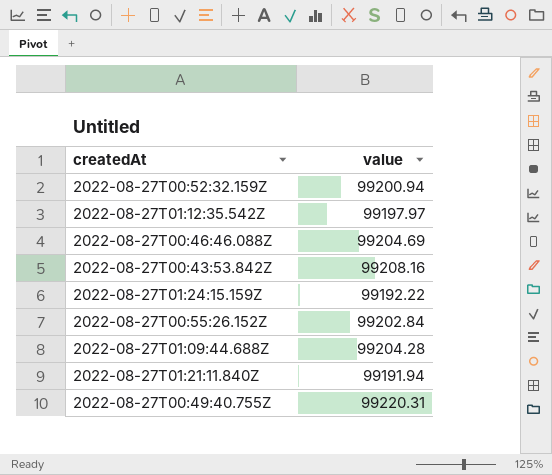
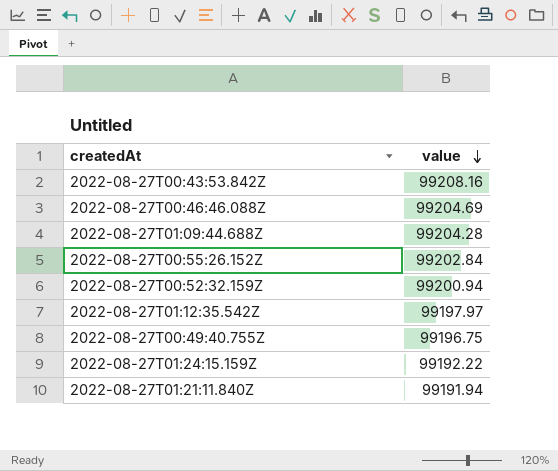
row order: none -> value descending
2022-08-27T00:49:40.755Z | value: 99220.31 -> 99196.75

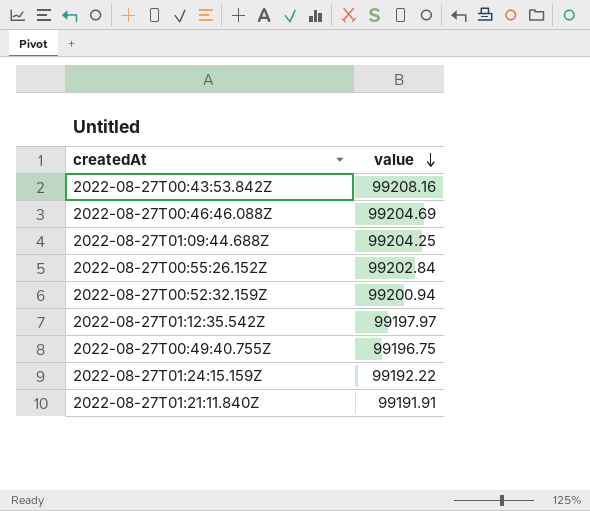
2022-08-27T01:09:44.688Z | value: 99204.28 -> 99204.25
2022-08-27T01:21:11.840Z | value: 99191.94 -> 99191.91

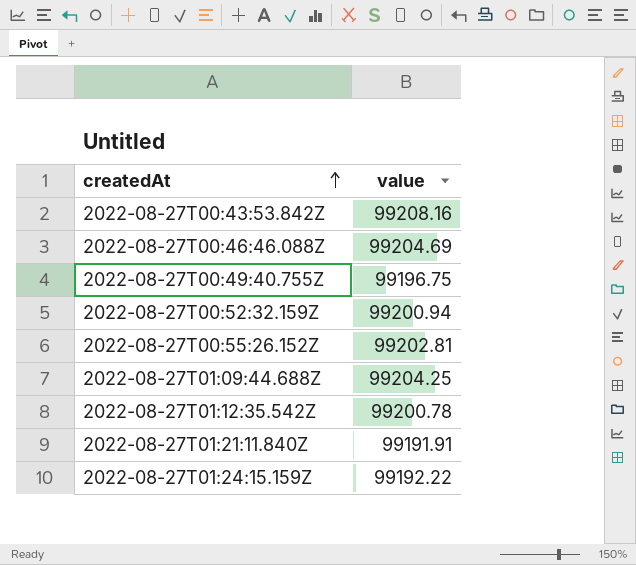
row order: value descending -> createdAt ascending
2022-08-27T00:55:26.152Z | value: 99202.84 -> 99202.81
2022-08-27T01:12:35.542Z | value: 99197.97 -> 99200.78

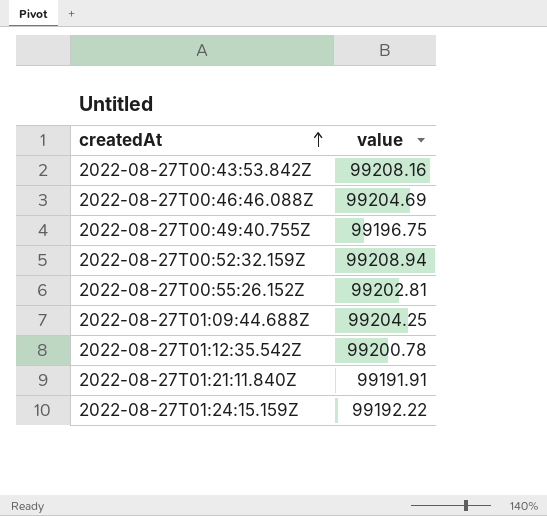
2022-08-27T00:52:32.159Z | value: 99200.94 -> 99208.94

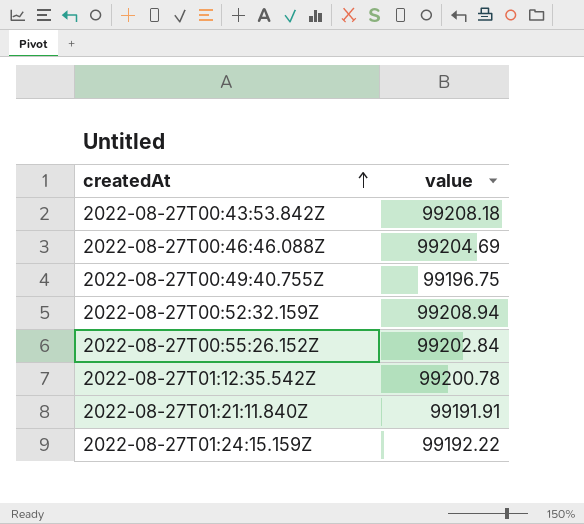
row 2022-08-27T01:09:44.688Z: 99204.25 -> none
2022-08-27T00:43:53.842Z | value: 99208.16 -> 99208.18
2022-08-27T00:55:26.152Z | value: 99202.81 -> 99202.84

